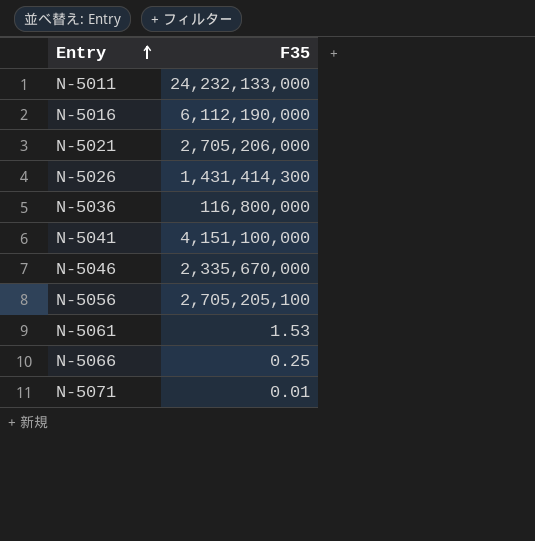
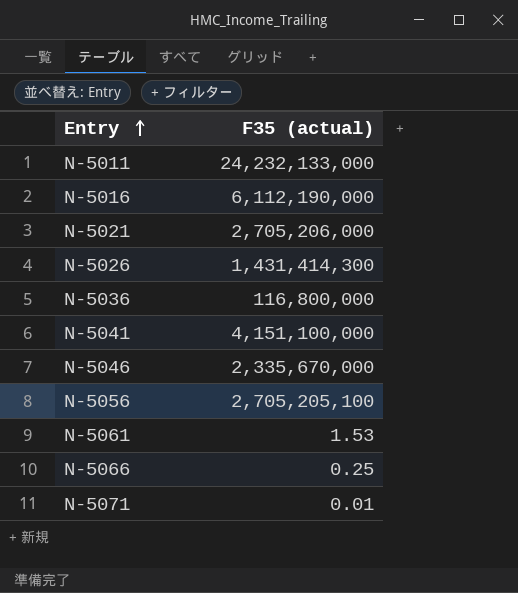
column name: F35 -> F35 (actual)

